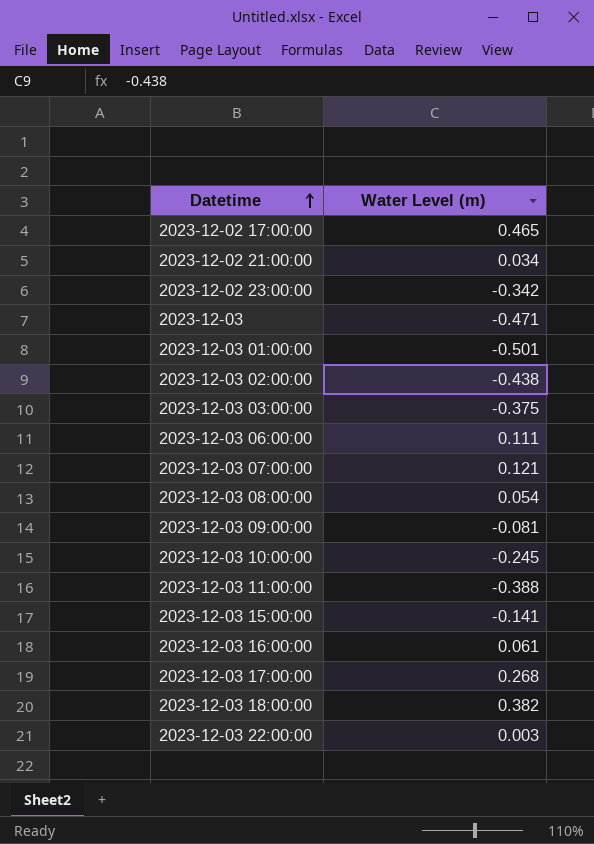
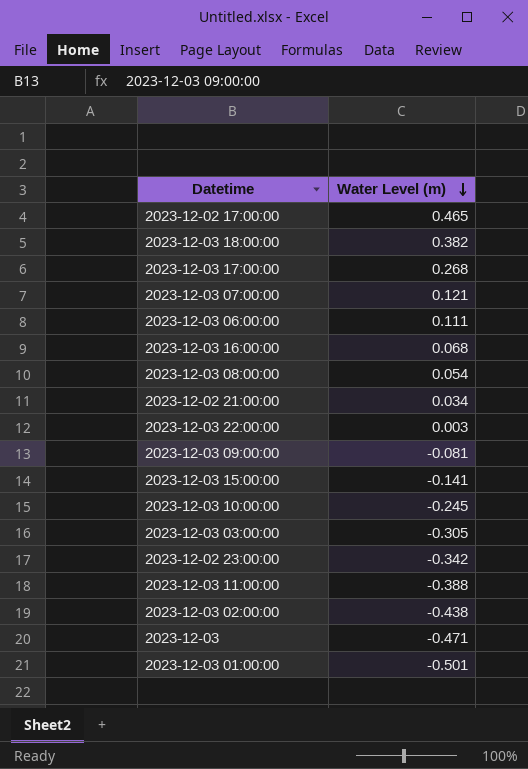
row order: Datetime ascending -> Water Level (m) descending
2023-12-03 16:00:00 | Water Level (m): 0.061 -> 0.068
2023-12-03 03:00:00 | Water Level (m): -0.375 -> -0.305

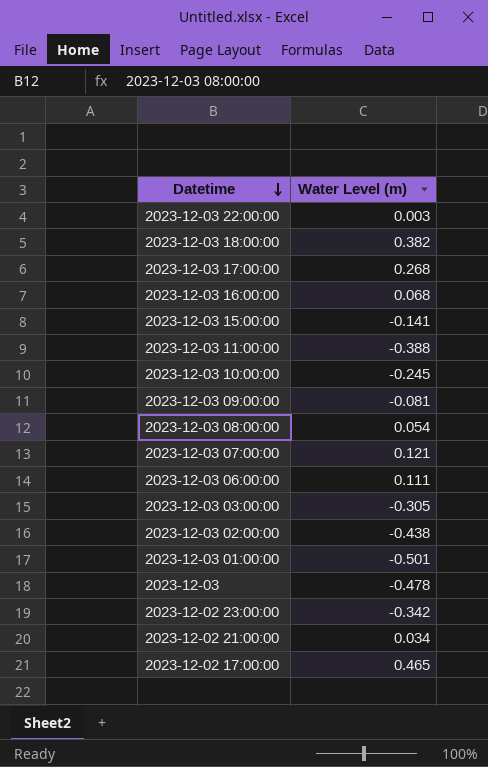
row order: Water Level (m) descending -> Datetime descending
2023-12-03 | Water Level (m): -0.471 -> -0.478

